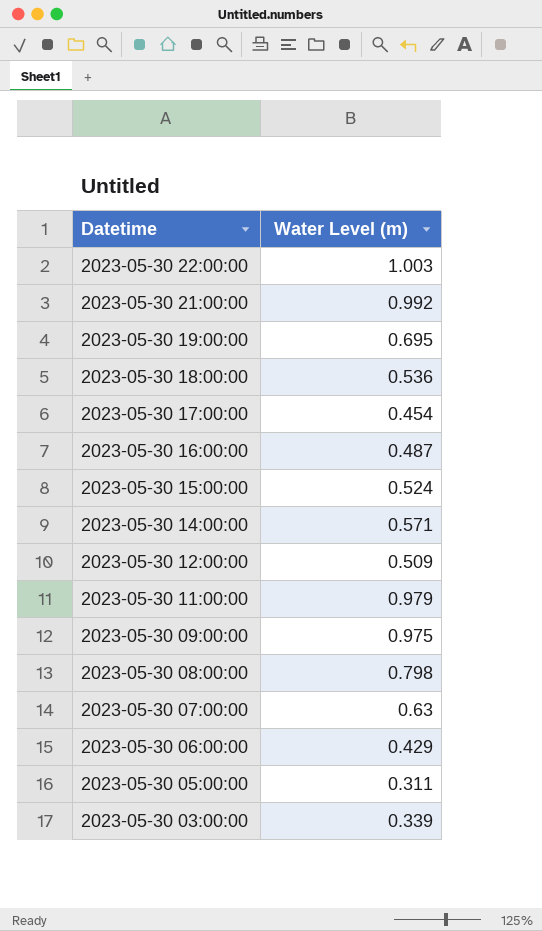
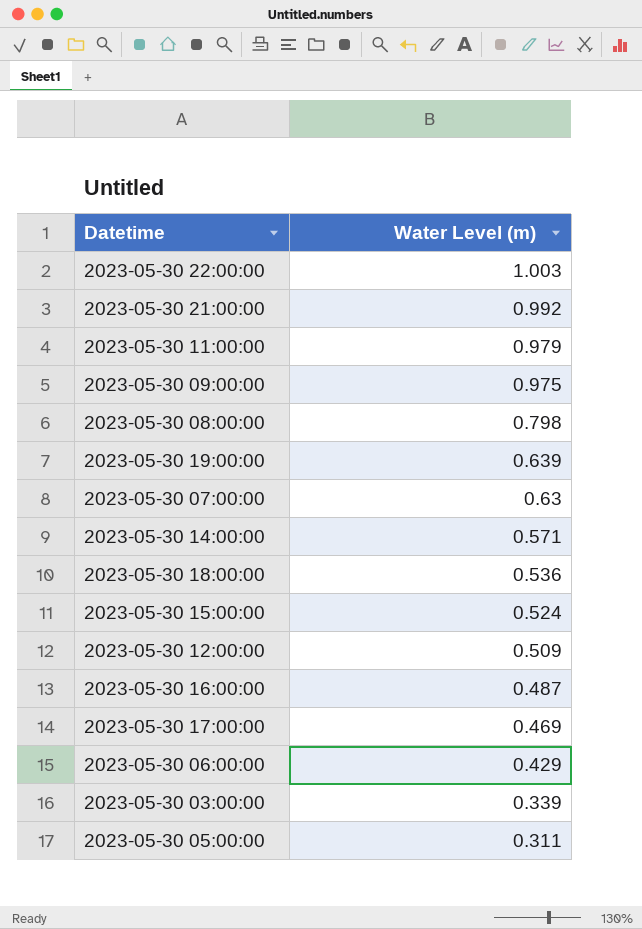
row order: Datetime descending -> Water Level (m) descending
2023-05-30 19:00:00 | Water Level (m): 0.695 -> 0.639
2023-05-30 17:00:00 | Water Level (m): 0.454 -> 0.469

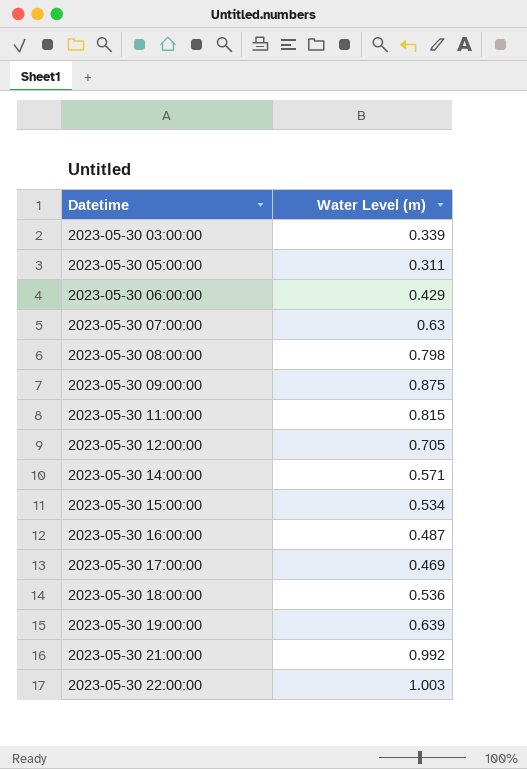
row order: Water Level (m) descending -> Datetime ascending
2023-05-30 09:00:00 | Water Level (m): 0.975 -> 0.875
2023-05-30 11:00:00 | Water Level (m): 0.979 -> 0.815
2023-05-30 12:00:00 | Water Level (m): 0.509 -> 0.705
2023-05-30 15:00:00 | Water Level (m): 0.524 -> 0.534

